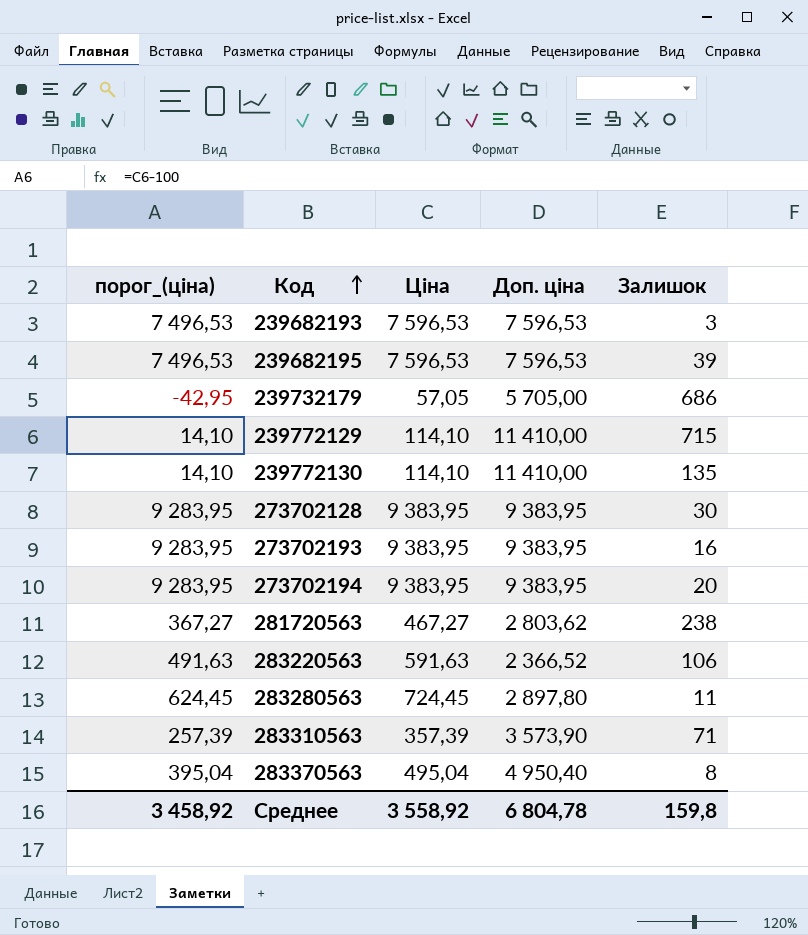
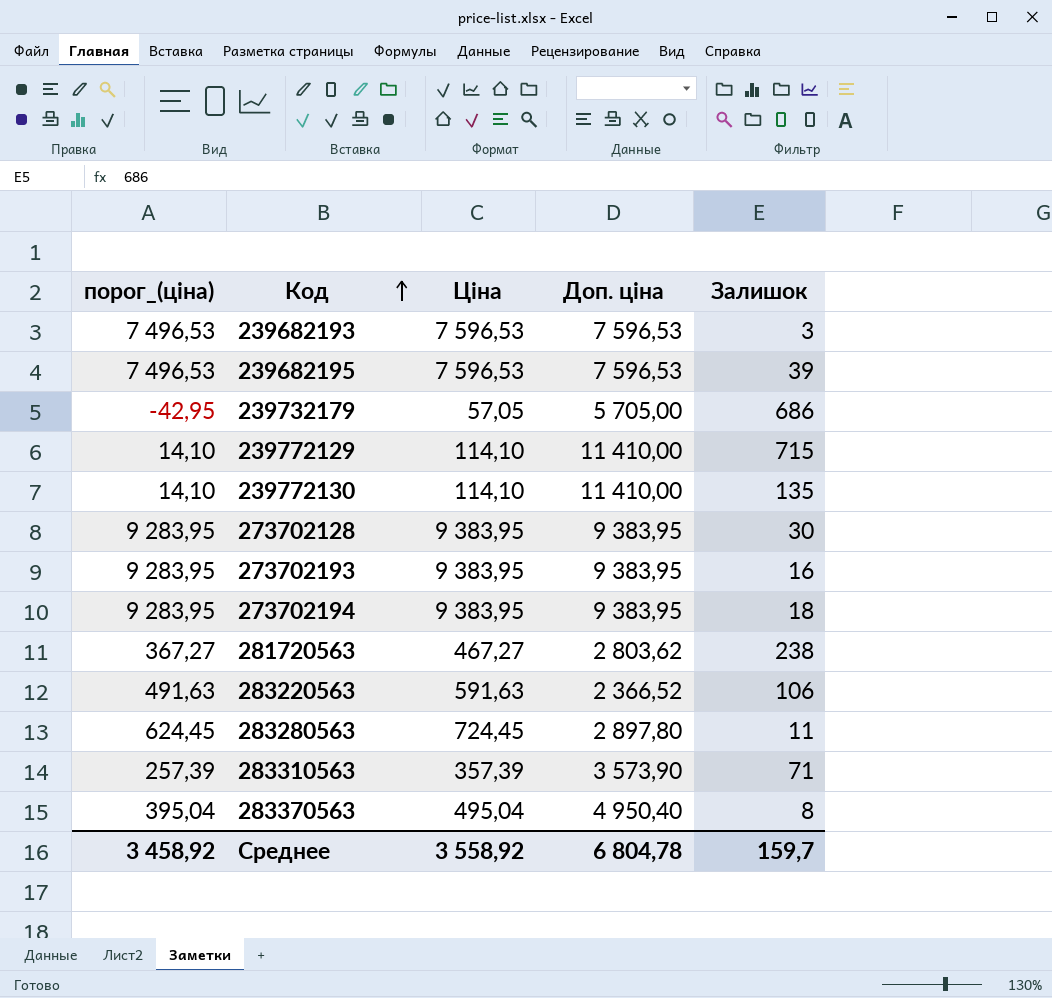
273702194 | Залишок: 20 -> 18
Среднее | Залишок: 159,8 -> 159,7

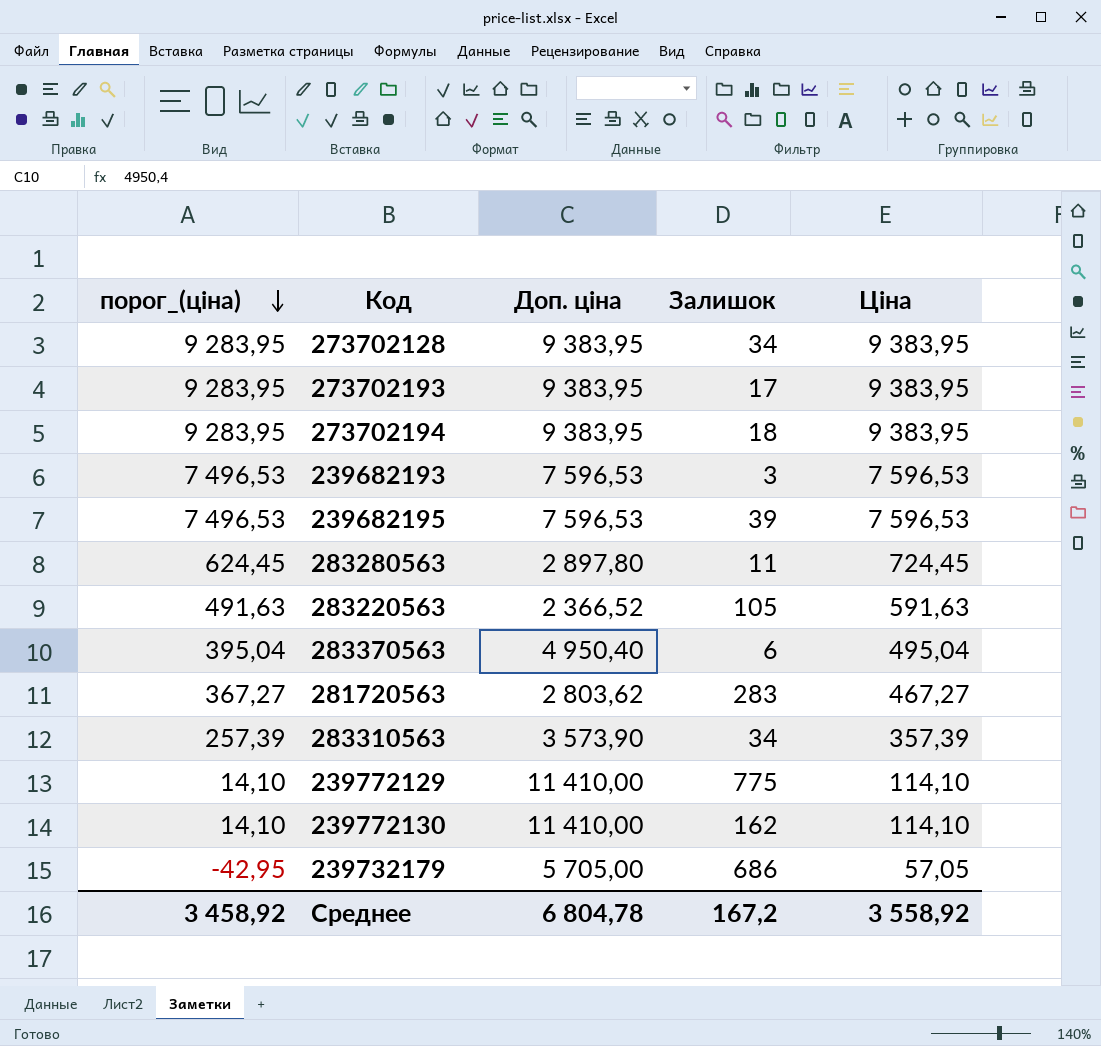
row order: Код ascending -> порог_(ціна) descending
column Ціна | position: 3 -> 5
273702128 | Залишок: 30 -> 34
273702193 | Залишок: 16 -> 17
283220563 | Залишок: 106 -> 105
283370563 | Залишок: 8 -> 6
281720563 | Залишок: 238 -> 283
283310563 | Залишок: 71 -> 34
239772129 | Залишок: 715 -> 775
239772130 | Залишок: 135 -> 162
Среднее | Залишок: 159,7 -> 167,2

